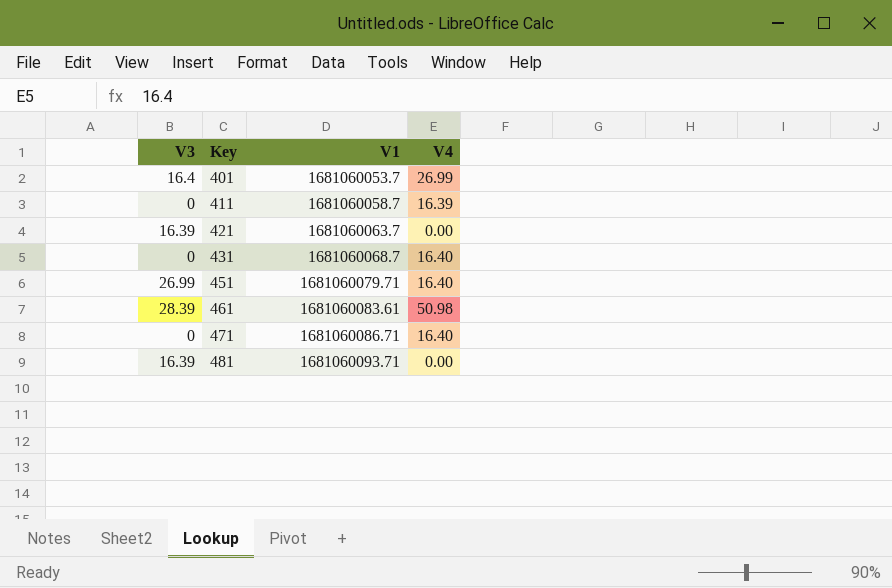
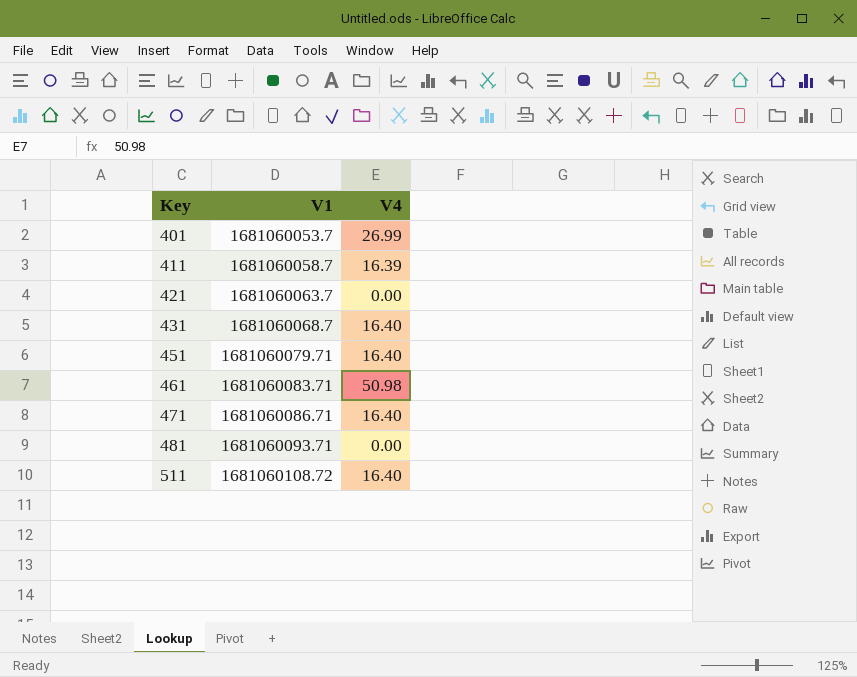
column V3 | position: 1 -> none
461 | V1: 1681060083.61 -> 1681060083.71
row 511: none -> 1681060108.72 | 16.40

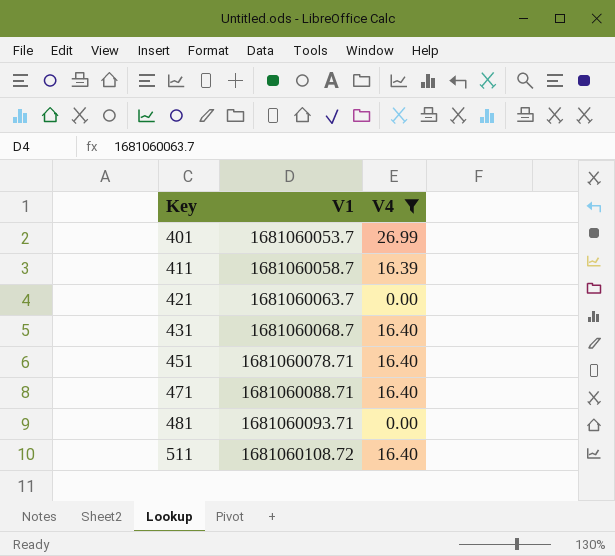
filter: none -> V4 != 50.98
451 | V1: 1681060079.71 -> 1681060078.71
471 | V1: 1681060086.71 -> 1681060088.71

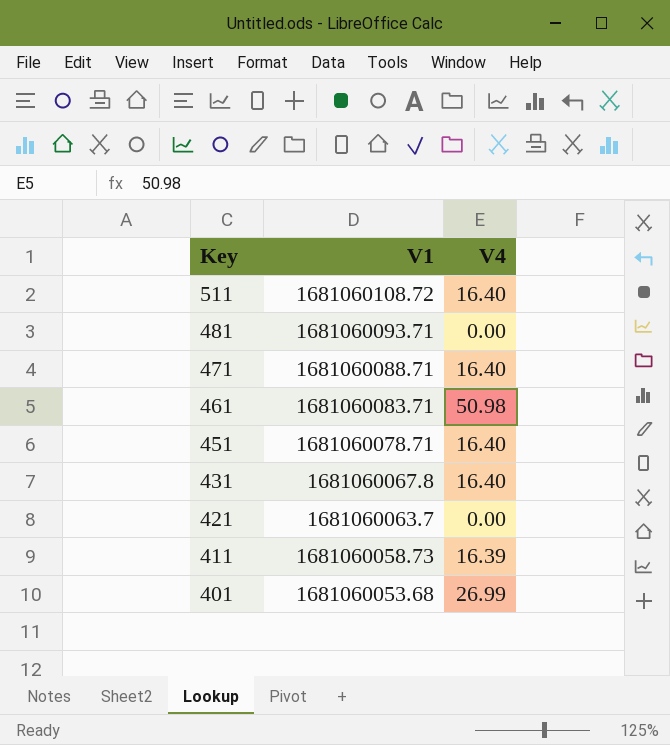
filter: V4 != 50.98 -> none
row order: Key ascending -> Key descending
431 | V1: 1681060068.7 -> 1681060067.8
411 | V1: 1681060058.7 -> 1681060058.73
401 | V1: 1681060053.7 -> 1681060053.68

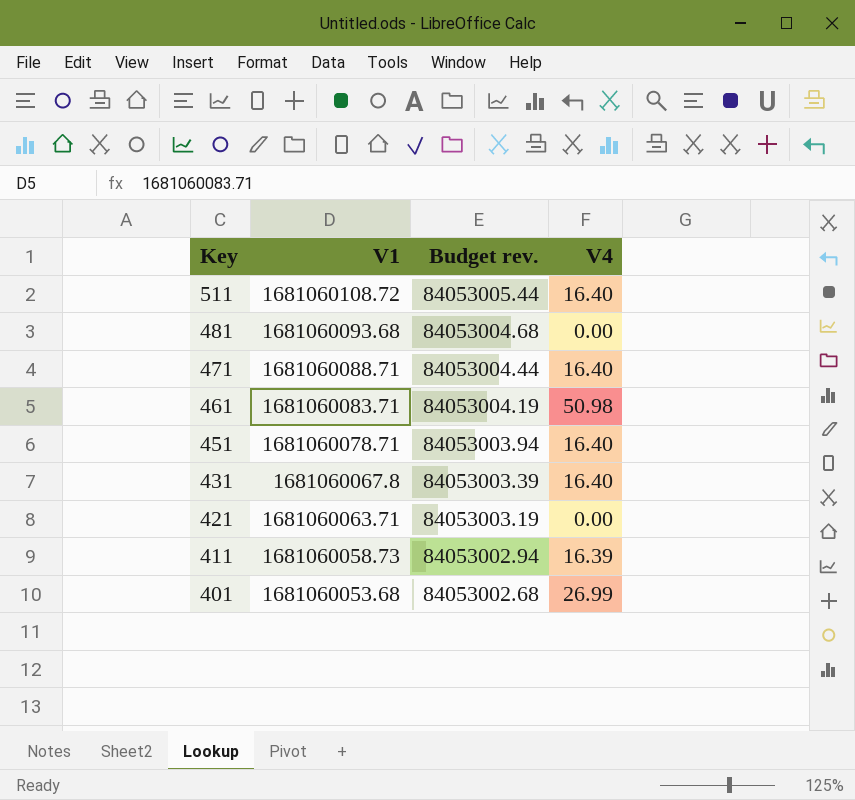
column Budget rev. | formula: none -> [V1] * 0.05
481 | V1: 1681060093.71 -> 1681060093.68
421 | V1: 1681060063.7 -> 1681060063.71

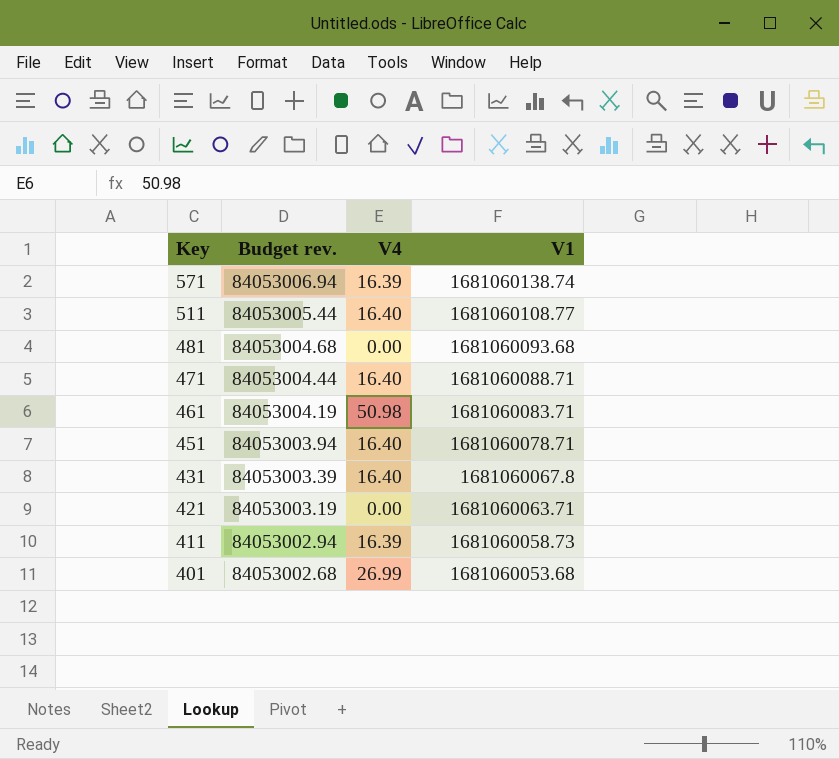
column V1 | position: 2 -> 4
row 571: none -> 84053006.94 | 16.39 | 1681060138.74
511 | V1: 1681060108.72 -> 1681060108.77

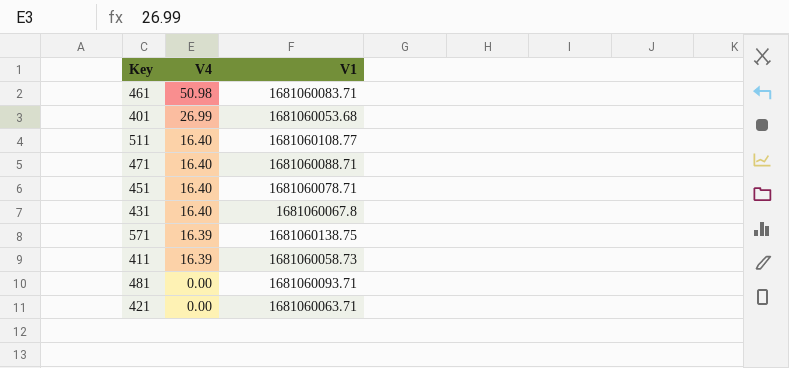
row order: Key descending -> V4 descending
column Budget rev. | formula: [V1] * 0.05 -> none
571 | V1: 1681060138.74 -> 1681060138.75
481 | V1: 1681060093.68 -> 1681060093.71

